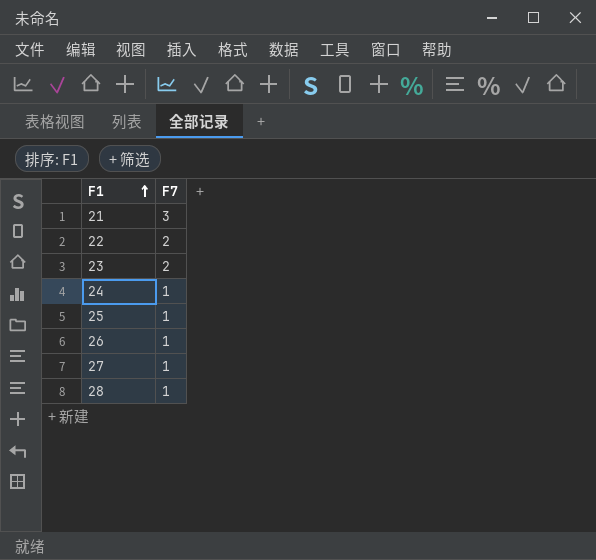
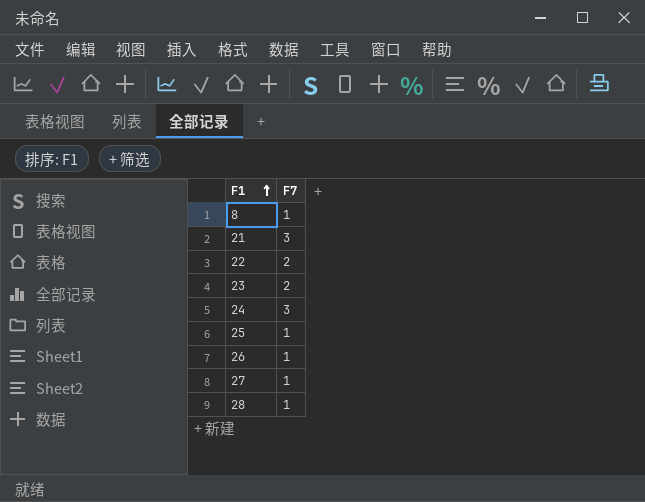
row 8: none -> 1
24 | F7: 1 -> 3

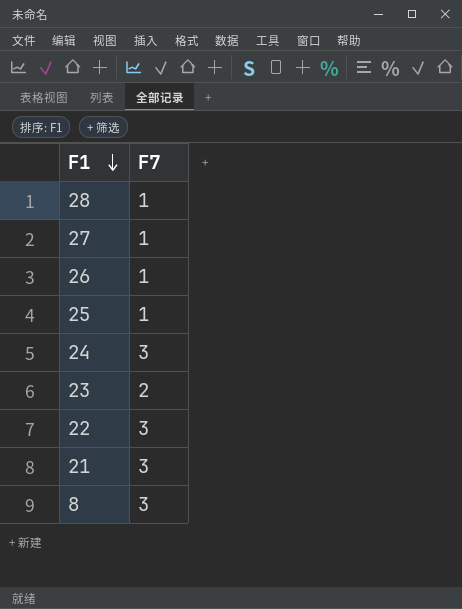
row order: F1 ascending -> F1 descending
22 | F7: 2 -> 3
8 | F7: 1 -> 3

